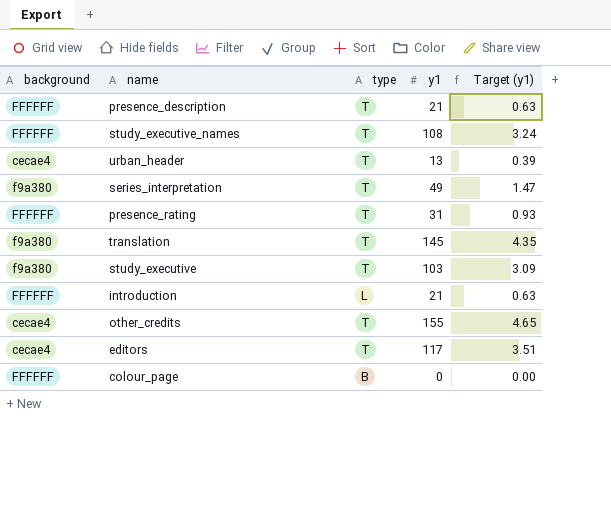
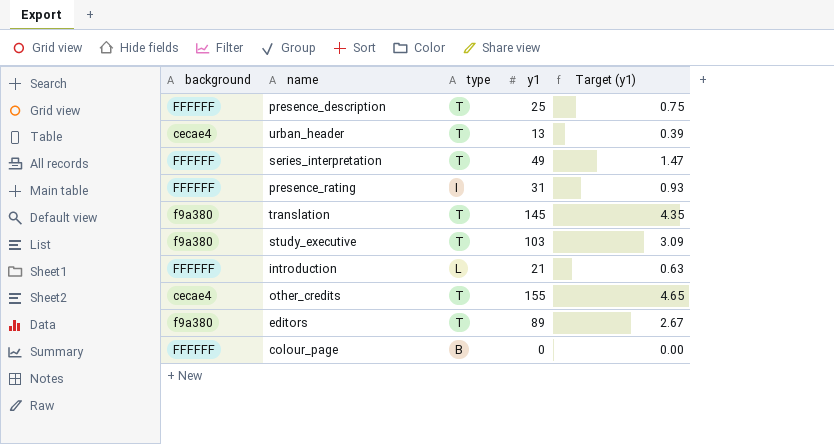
row study_executive_names: FFFFFF | T | 108 | 3.24 -> none
presence_description | y1: 21 -> 25
presence_description | Target (y1): 0.63 -> 0.75
series_interpretation | background: f9a380 -> FFFFFF
presence_rating | type: T -> I
editors | background: cecae4 -> f9a380
editors | y1: 117 -> 89
editors | Target (y1): 3.51 -> 2.67

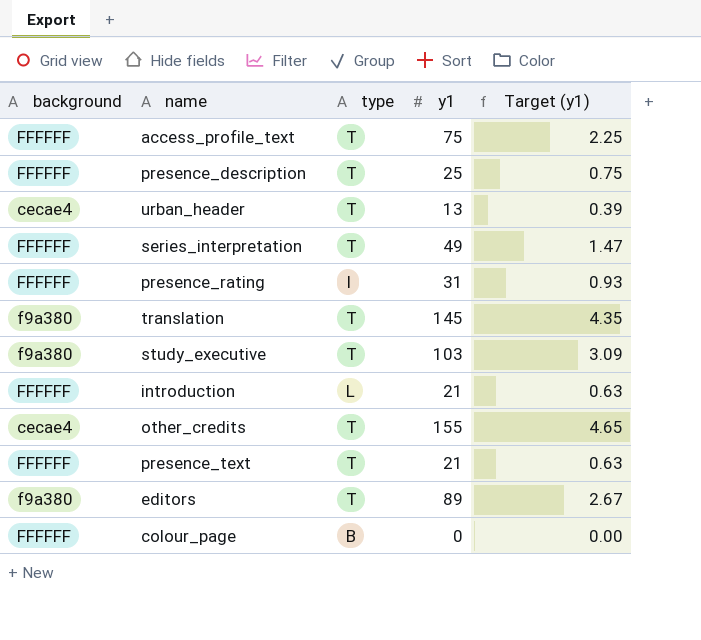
row access_profile_text: none -> FFFFFF | T | 75 | 2.25
row presence_text: none -> FFFFFF | T | 21 | 0.63

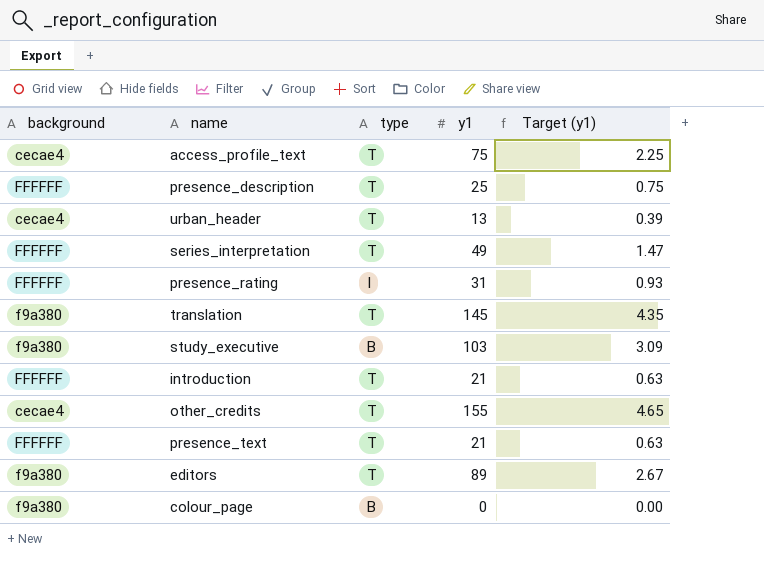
access_profile_text | background: FFFFFF -> cecae4
study_executive | type: T -> B
introduction | type: L -> T
colour_page | background: FFFFFF -> f9a380

